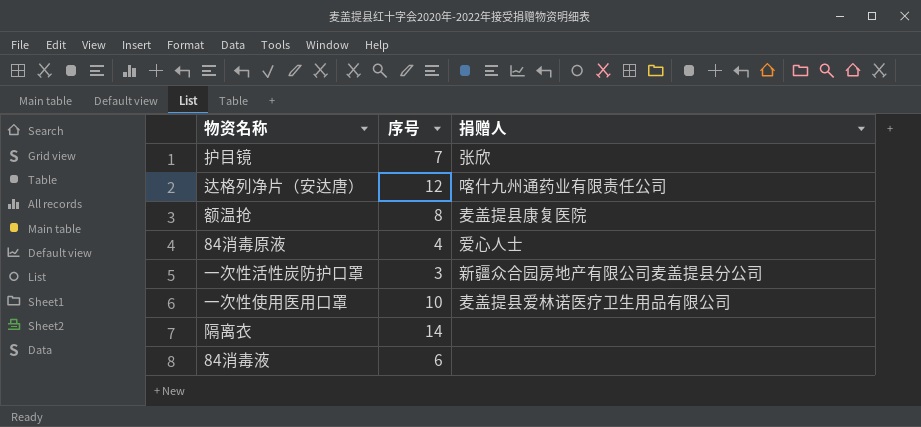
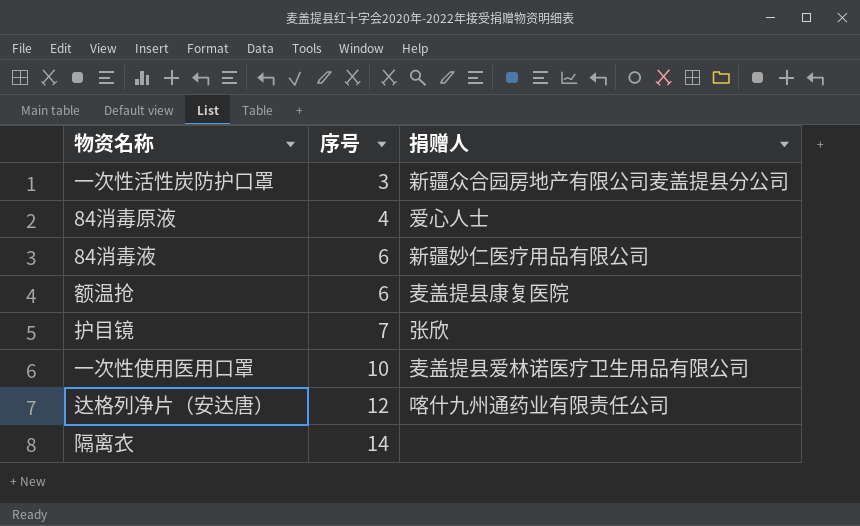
row order: none -> 序号 ascending
84消毒液 | 捐赠人: none -> 新疆妙仁医疗用品有限公司
额温抢 | 序号: 8 -> 6

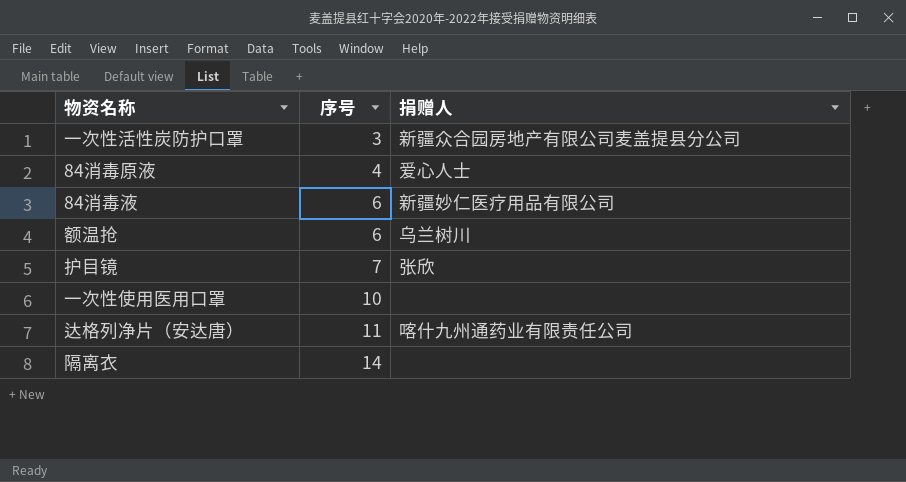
额温抢 | 捐赠人: 麦盖提县康复医院 -> 乌兰树川
一次性使用医用口罩 | 捐赠人: 麦盖提县爱林诺医疗卫生用品有限公司 -> none
达格列净片（安达唐） | 序号: 12 -> 11

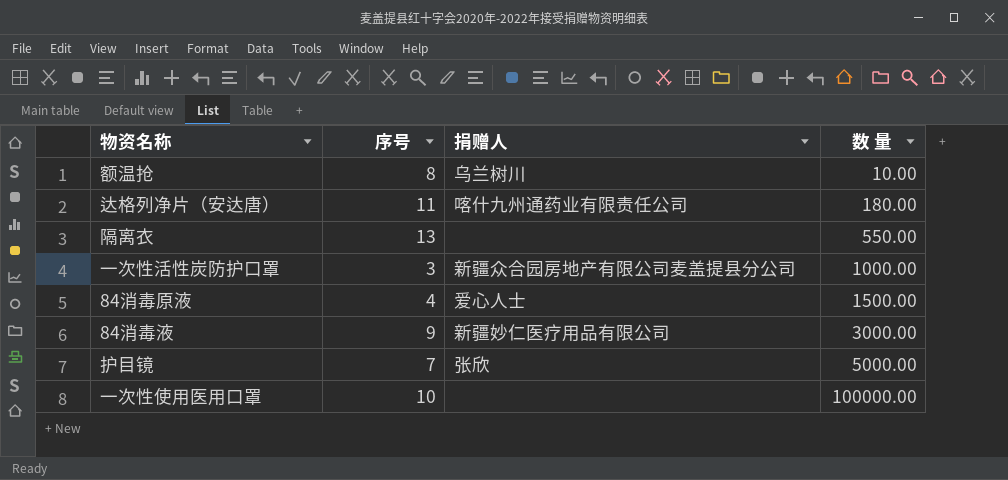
row order: 序号 ascending -> 数 量 ascending
column 数 量 | position: none -> 4
额温抢 | 序号: 6 -> 8
隔离衣 | 序号: 14 -> 13
84消毒液 | 序号: 6 -> 9

